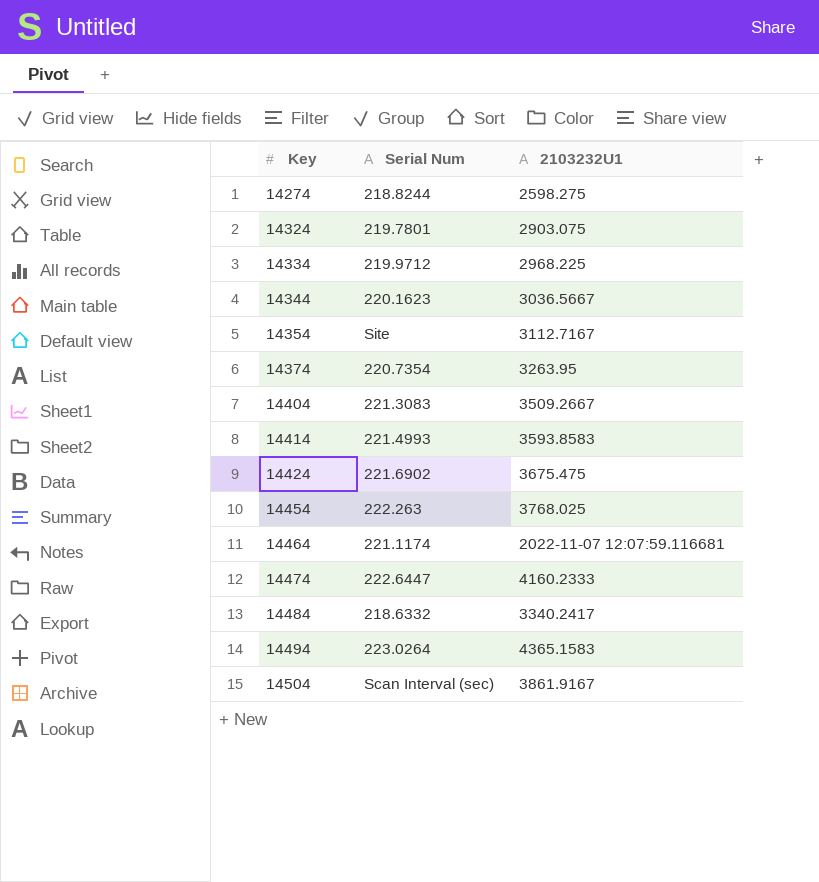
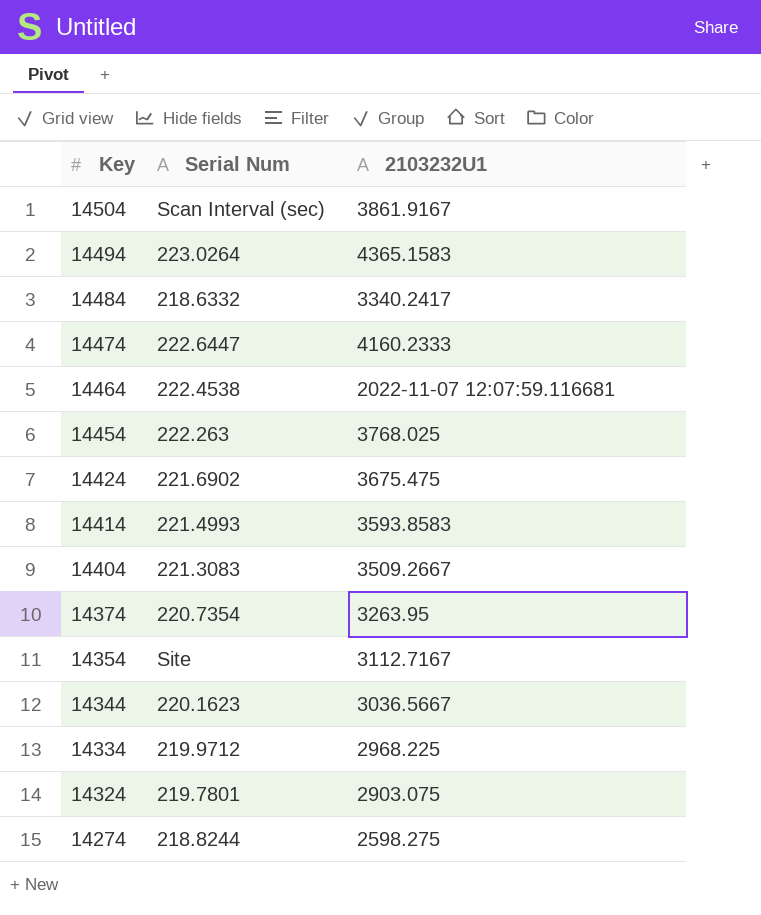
row order: Key ascending -> Key descending
14464 | Serial Num: 221.1174 -> 222.4538

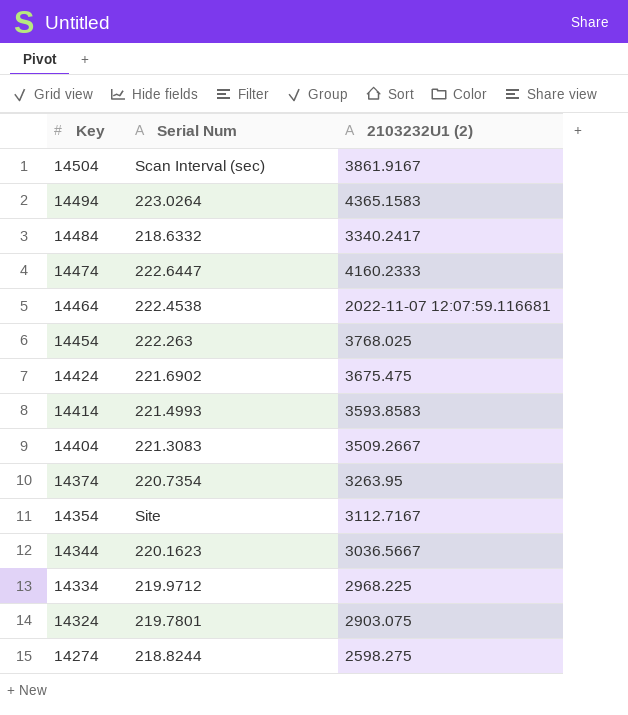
column name: 2103232U1 -> 2103232U1 (2)

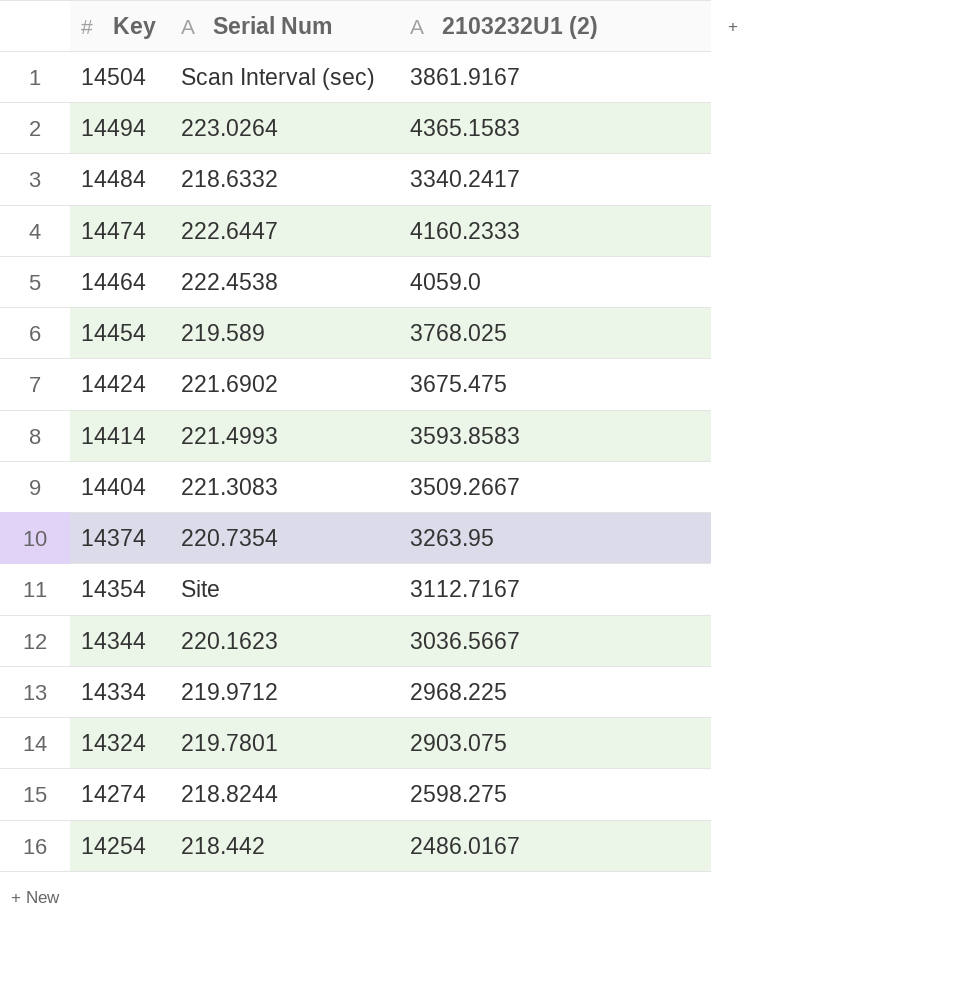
14464 | 2103232U1 (2): 2022-11-07 12:07:59.116681 -> 4059.0
14454 | Serial Num: 222.263 -> 219.589
row 14254: none -> 218.442 | 2486.0167

